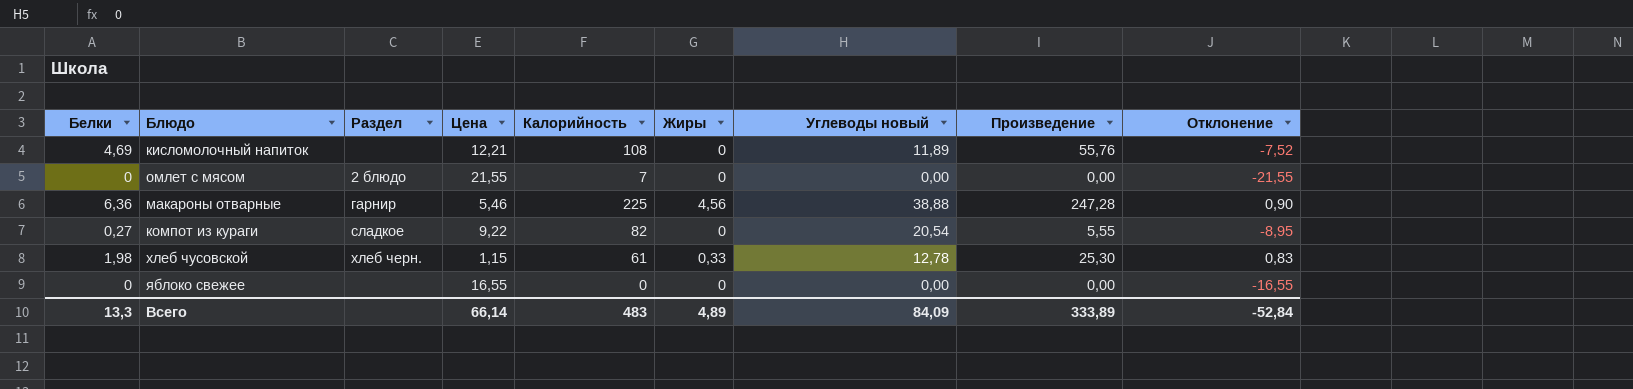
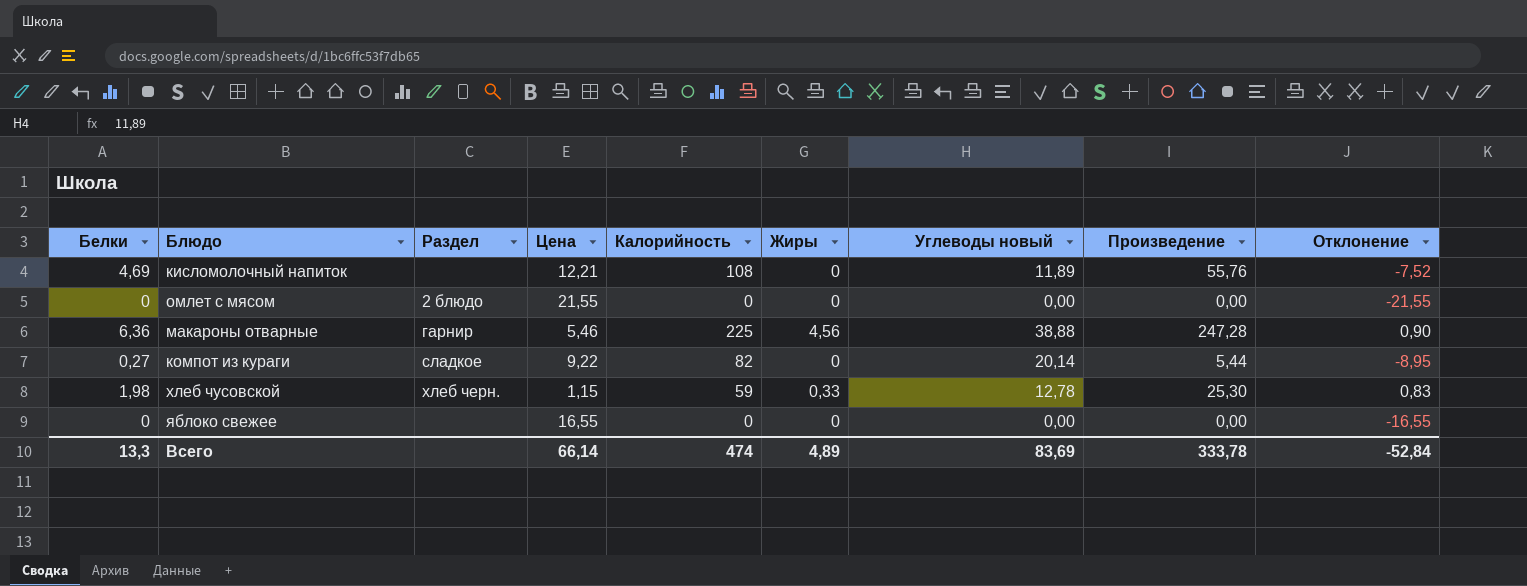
омлет с мясом | Калорийность: 7 -> 0
компот из кураги | Углеводы новый: 20,54 -> 20,14
компот из кураги | Произведение: 5,55 -> 5,44
хлеб чусовской | Калорийность: 61 -> 59
Всего | Калорийность: 483 -> 474
Всего | Углеводы новый: 84,09 -> 83,69
Всего | Произведение: 333,89 -> 333,78

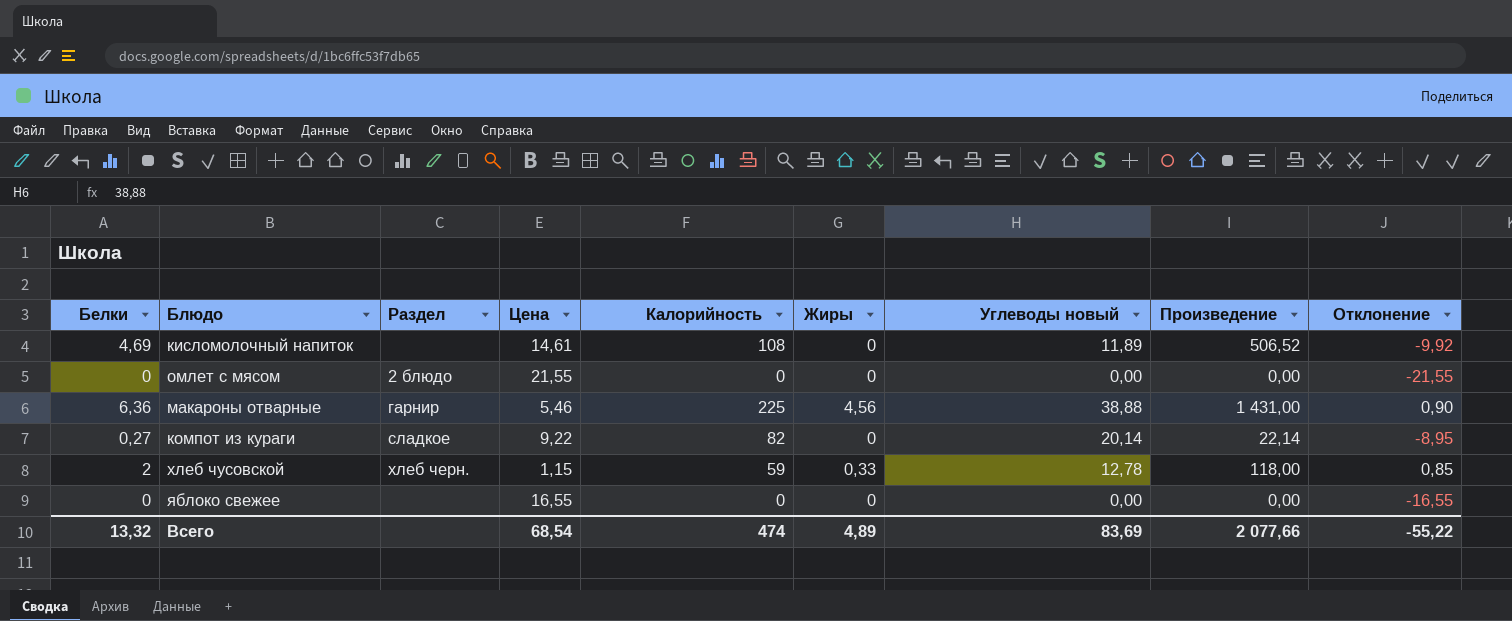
column Произведение | formula: [Белки] * [Углеводы новый] -> [Белки] * [Калорийность]
кисломолочный напиток | Цена: 12,21 -> 14,61
кисломолочный напиток | Отклонение: -7,52 -> -9,92
хлеб чусовской | Белки: 1,98 -> 2
хлеб чусовской | Отклонение: 0,83 -> 0,85
Всего | Белки: 13,3 -> 13,32
Всего | Цена: 66,14 -> 68,54
Всего | Произведение: 333,78 -> 2 077,66
Всего | Отклонение: -52,84 -> -55,22

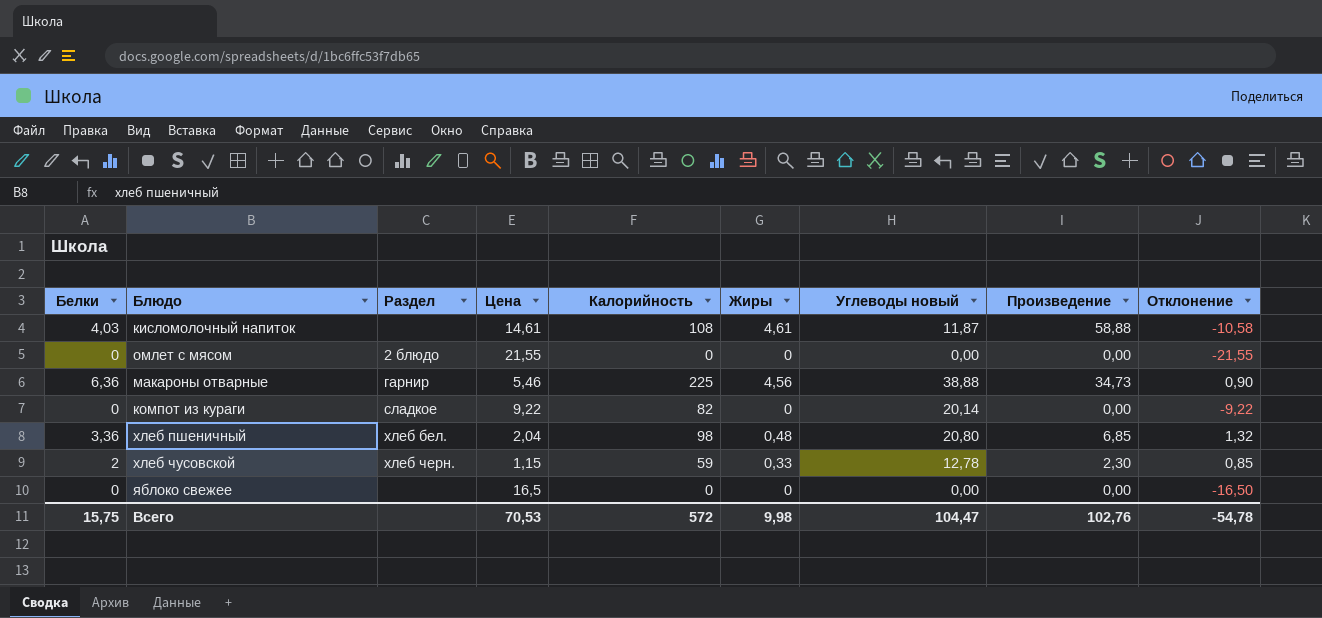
column Произведение | formula: [Белки] * [Калорийность] -> [Белки] * [Цена]
кисломолочный напиток | Белки: 4,69 -> 4,03
кисломолочный напиток | Жиры: 0 -> 4,61
кисломолочный напиток | Углеводы новый: 11,89 -> 11,87
кисломолочный напиток | Отклонение: -9,92 -> -10,58
компот из кураги | Белки: 0,27 -> 0
компот из кураги | Отклонение: -8,95 -> -9,22
row хлеб пшеничный: none -> 3,36 | хлеб бел. | 2,04 | 98 | 0,48 | 20,80 | 6,85 | 1,32
яблоко свежее | Цена: 16,55 -> 16,5
яблоко свежее | Отклонение: -16,55 -> -16,50
Всего | Белки: 13,32 -> 15,75
Всего | Цена: 68,54 -> 70,53
Всего | Калорийность: 474 -> 572
Всего | Жиры: 4,89 -> 9,98
Всего | Углеводы новый: 83,69 -> 104,47
Всего | Произведение: 2 077,66 -> 102,76
Всего | Отклонение: -55,22 -> -54,78

